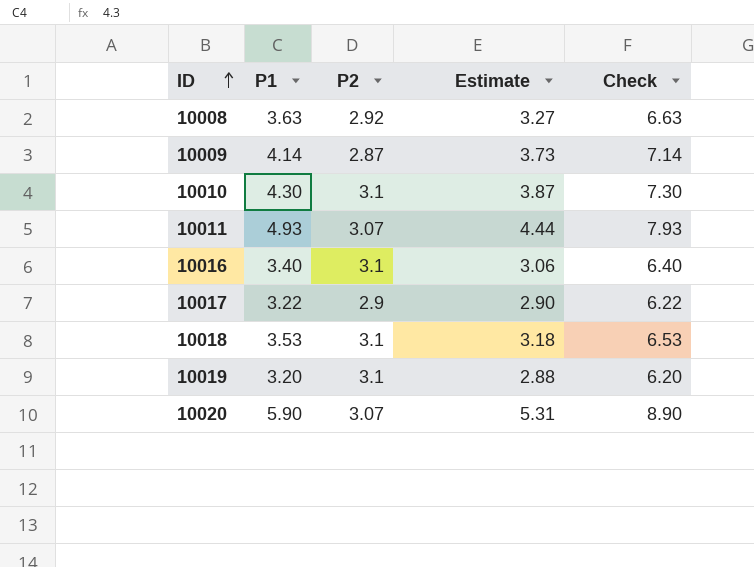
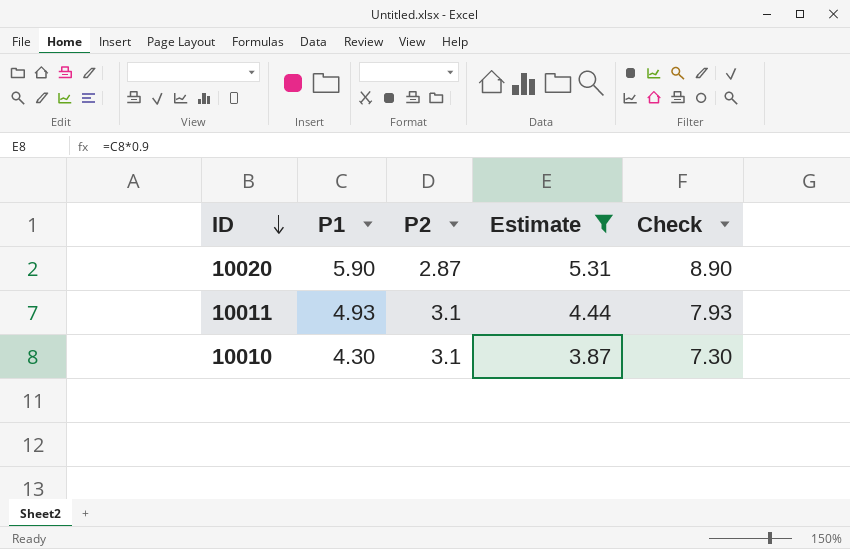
filter: none -> Estimate >= 3.87
row order: ID ascending -> ID descending
10020 | P2: 3.07 -> 2.87
10011 | P2: 3.07 -> 3.1

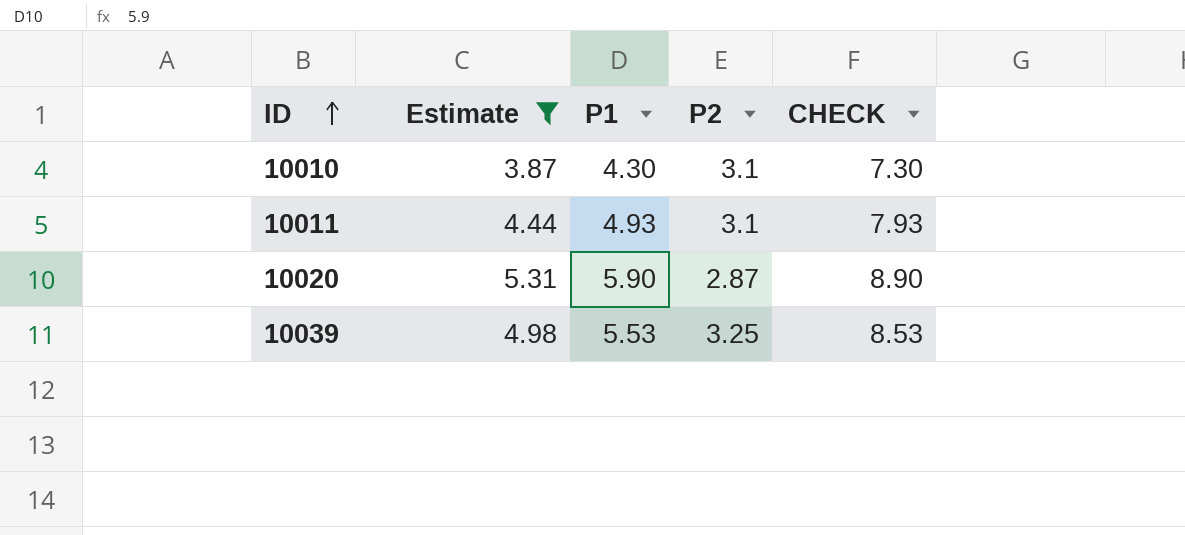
row order: ID descending -> ID ascending
column Estimate | position: 4 -> 2
column name: Check -> CHECK
row 10039: none -> 4.98 | 5.53 | 3.25 | 8.53

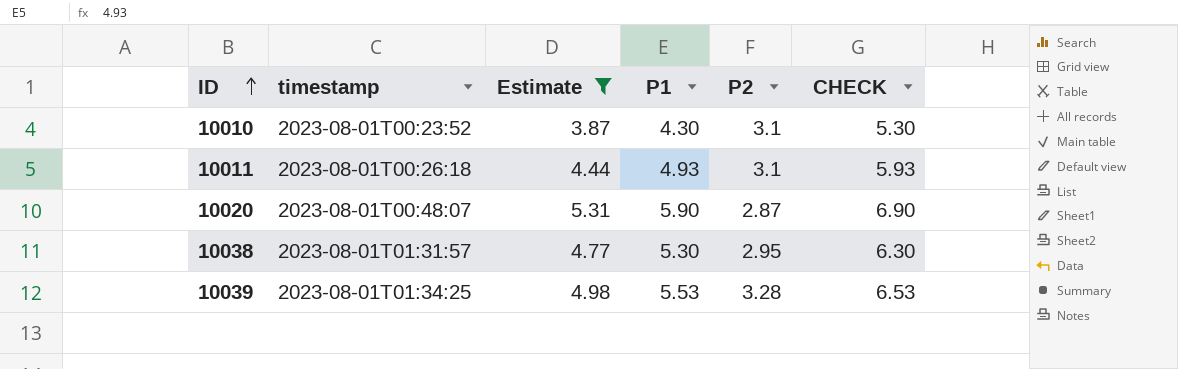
column timestamp | position: none -> 2
column CHECK | formula: [P1] + 3 -> [P1] + 1
row 10038: none -> 2023-08-01T01:31:57 | 4.77 | 5.30 | 2.95 | 6.30
10039 | P2: 3.25 -> 3.28

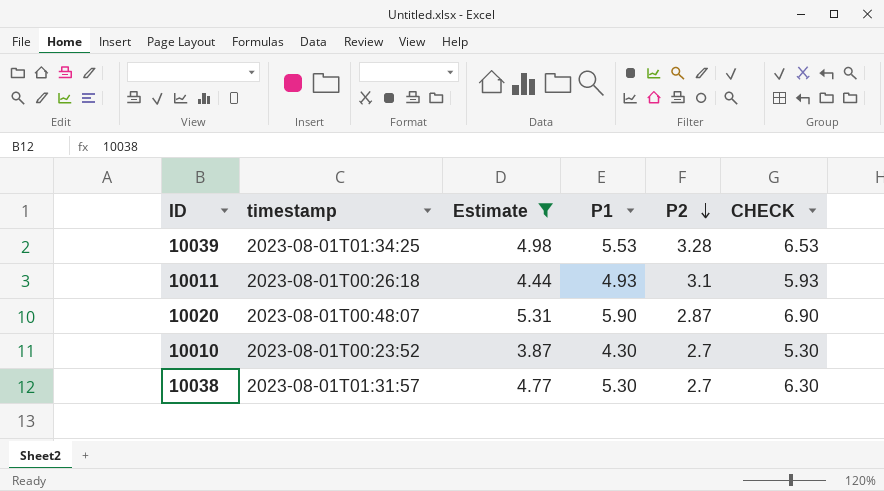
row order: ID ascending -> P2 descending
10010 | P2: 3.1 -> 2.7
10038 | P2: 2.95 -> 2.7

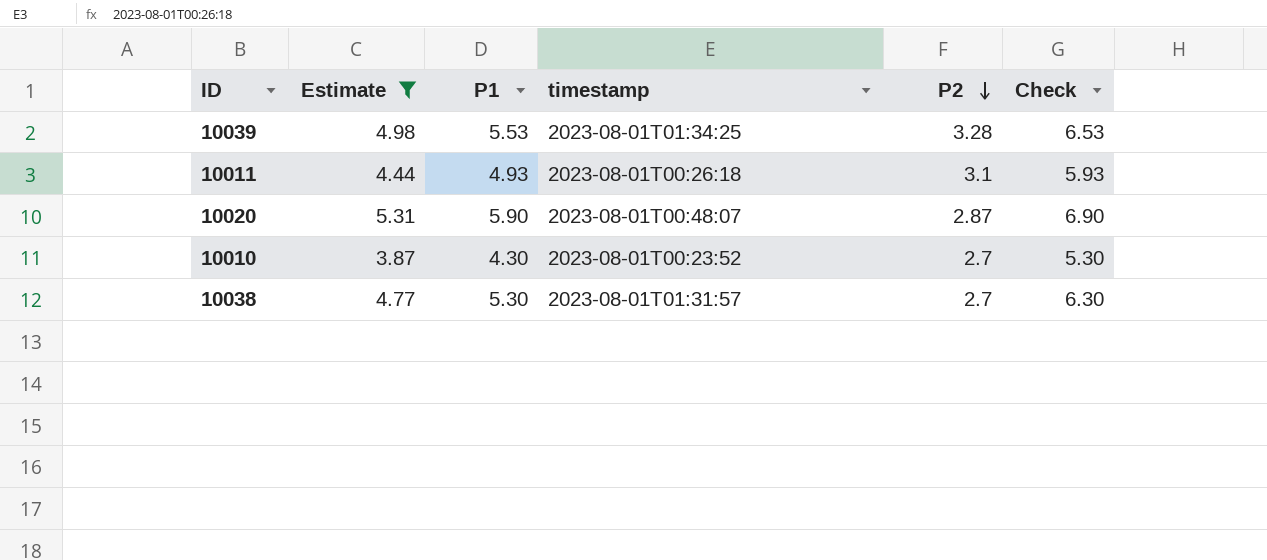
column timestamp | position: 2 -> 4
column name: CHECK -> Check

